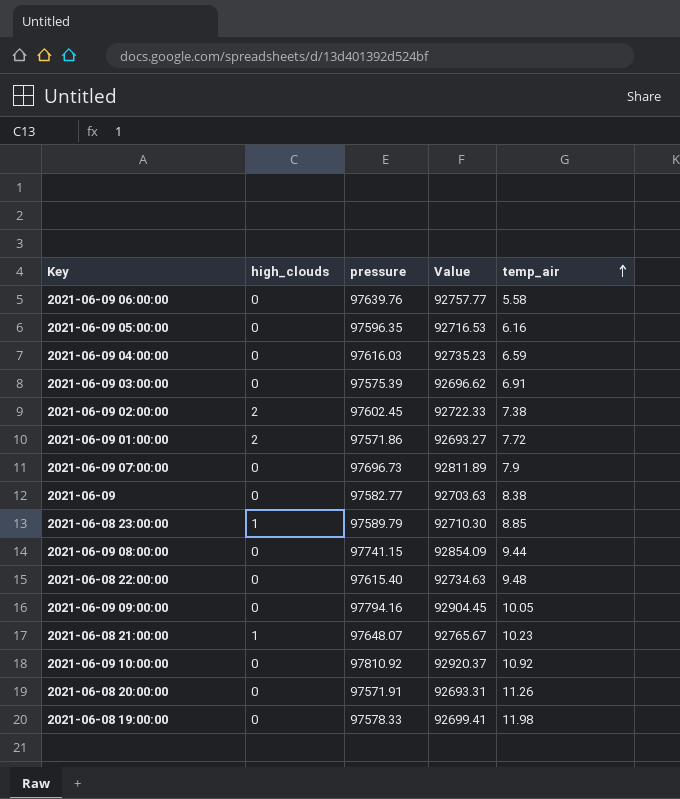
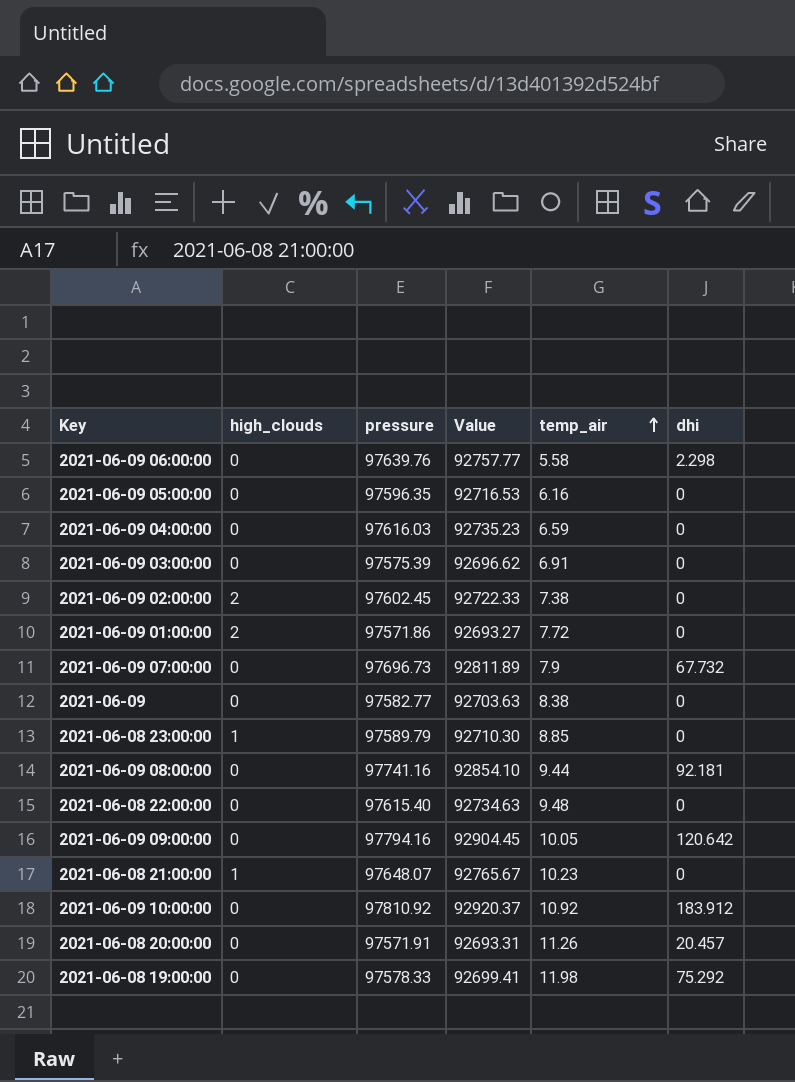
column dhi | position: none -> 6
2021-06-09 08:00:00 | pressure: 97741.15 -> 97741.16
2021-06-09 08:00:00 | Value: 92854.09 -> 92854.10

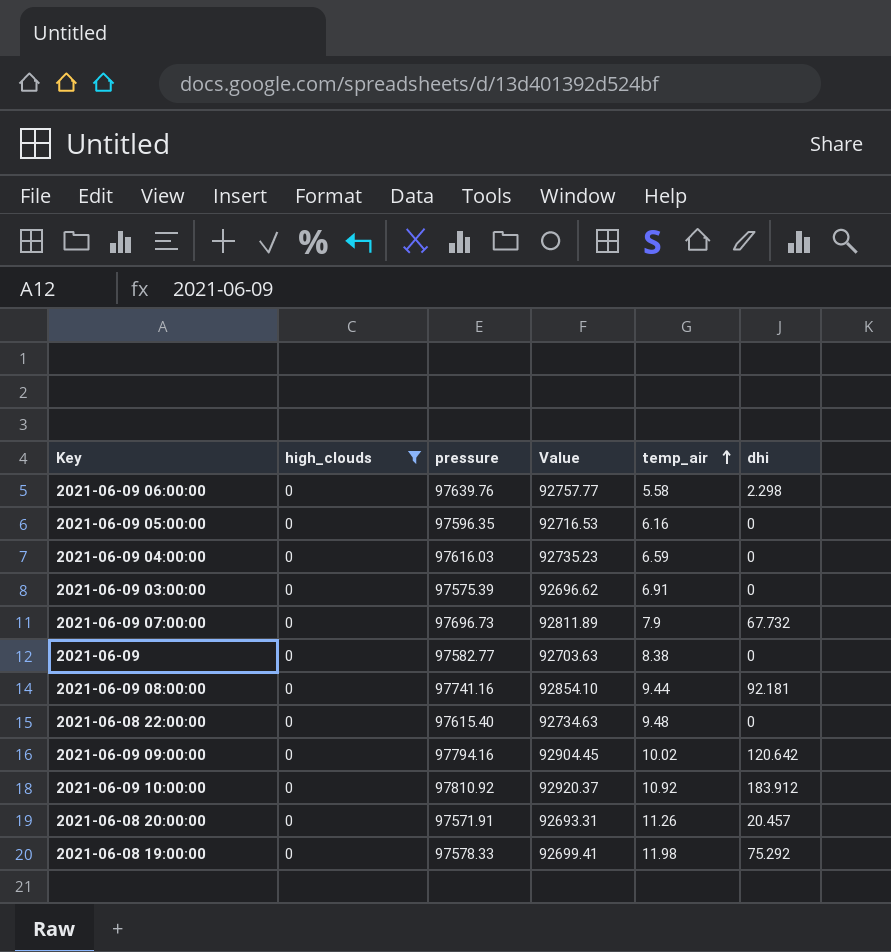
filter: none -> high_clouds = 0
2021-06-09 09:00:00 | temp_air: 10.05 -> 10.02

